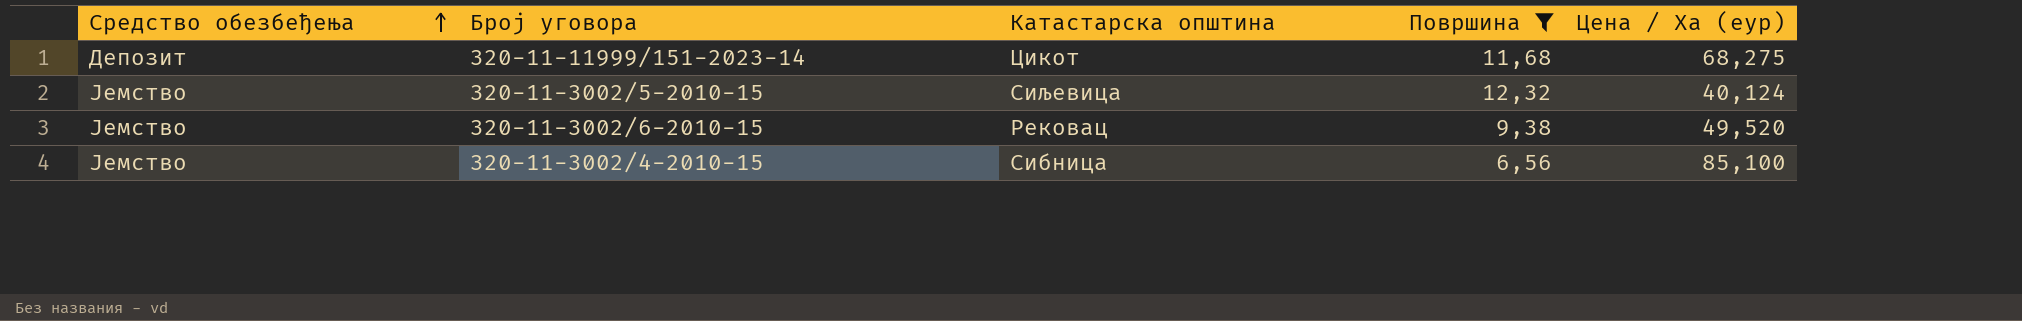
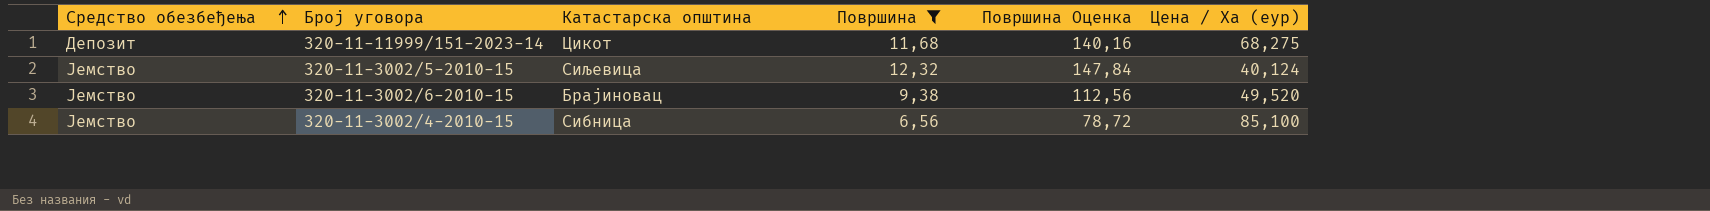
column Површина Оценка | formula: none -> [Површина] * 12
320-11-3002/6-2010-15 | Катастарска општина: Рековац -> Брајиновац

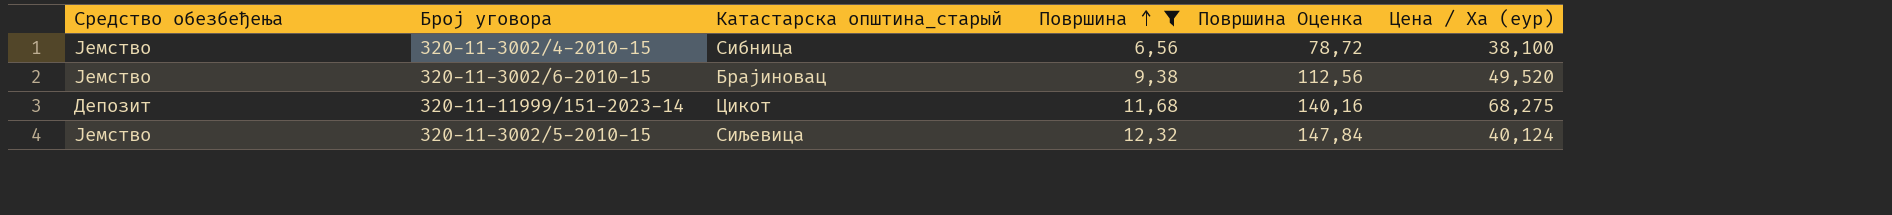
row order: Средство обезбеђења ascending -> Површина ascending
column name: Катастарска општина -> Катастарска општина_старый
320-11-3002/4-2010-15 | Цена / Ха (еур): 85,100 -> 38,100

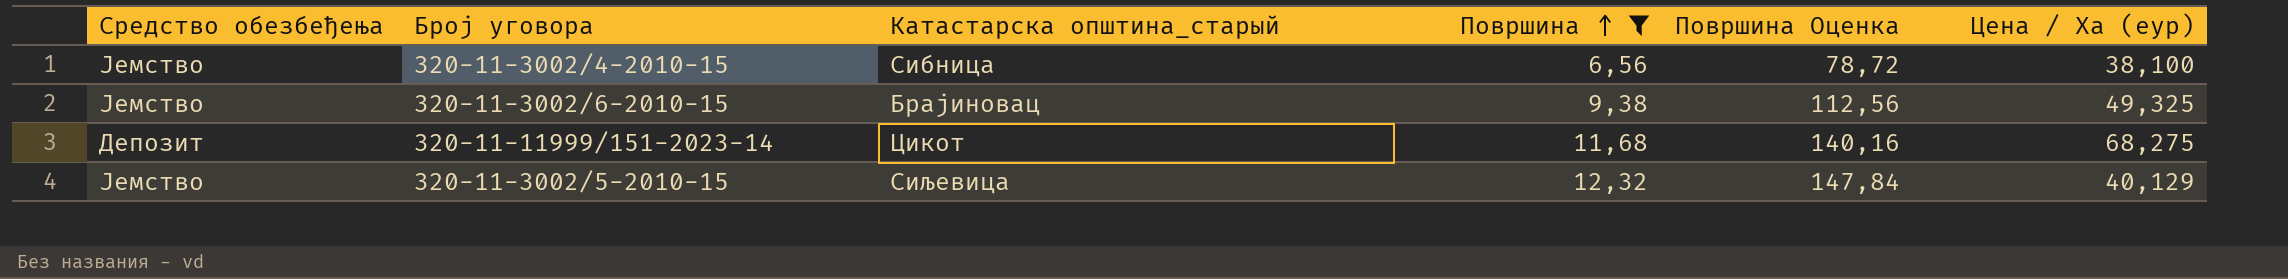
320-11-3002/6-2010-15 | Цена / Ха (еур): 49,520 -> 49,325
320-11-3002/5-2010-15 | Цена / Ха (еур): 40,124 -> 40,129

